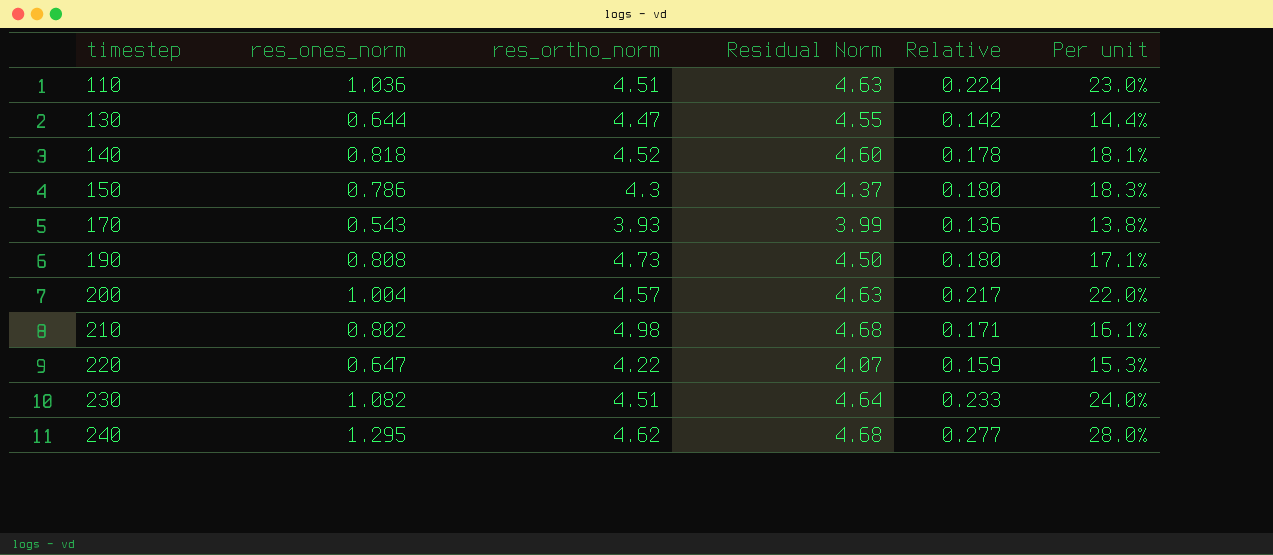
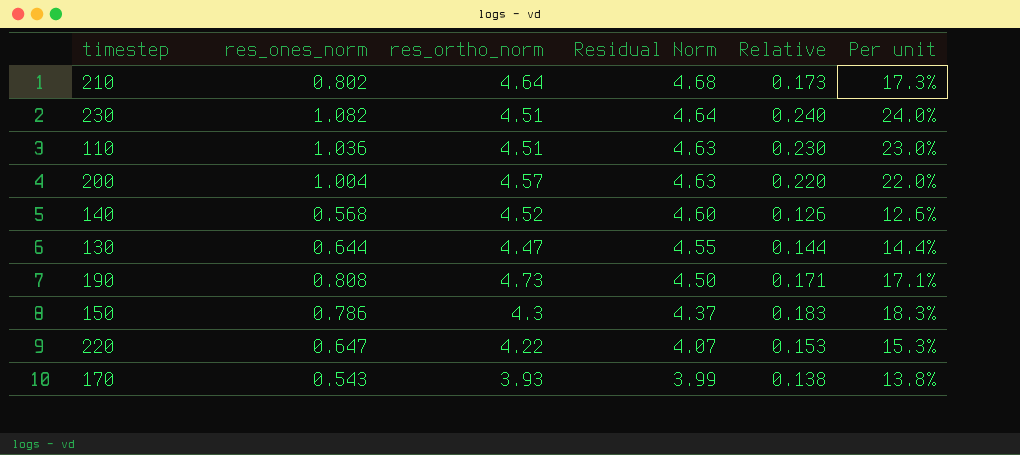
row order: timestep ascending -> Residual Norm descending
column Relative | formula: [res_ones_norm] / [Residual Norm] -> [res_ones_norm] / [res_ortho_norm]
row 240: 1.295 | 4.62 | 4.68 | 0.277 | 28.0% -> none
210 | res_ortho_norm: 4.98 -> 4.64
210 | Per unit: 16.1% -> 17.3%
140 | res_ones_norm: 0.818 -> 0.568
140 | Per unit: 18.1% -> 12.6%

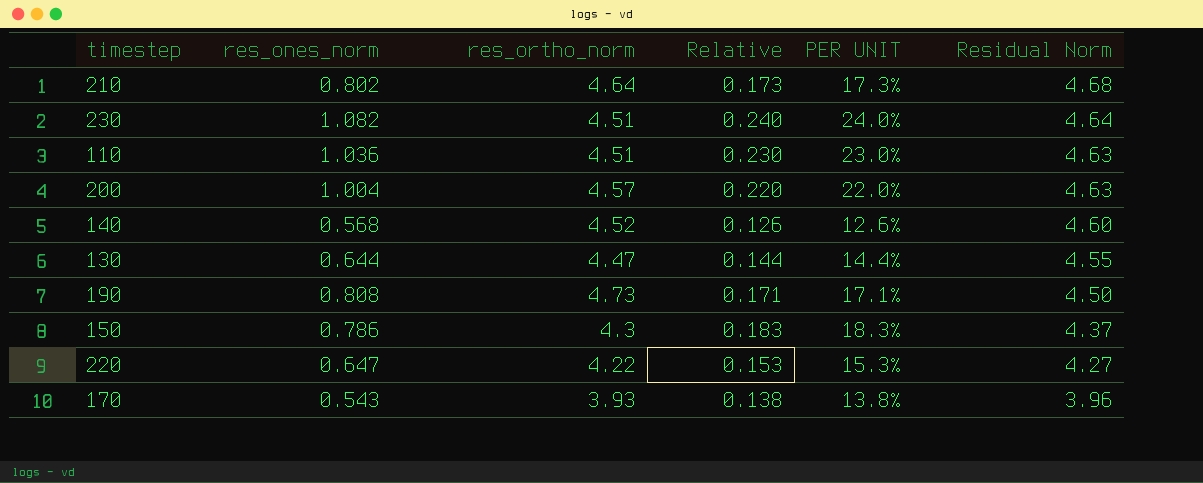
column name: Per unit -> PER UNIT
column Residual Norm | position: 4 -> 6
220 | Residual Norm: 4.07 -> 4.27
170 | Residual Norm: 3.99 -> 3.96

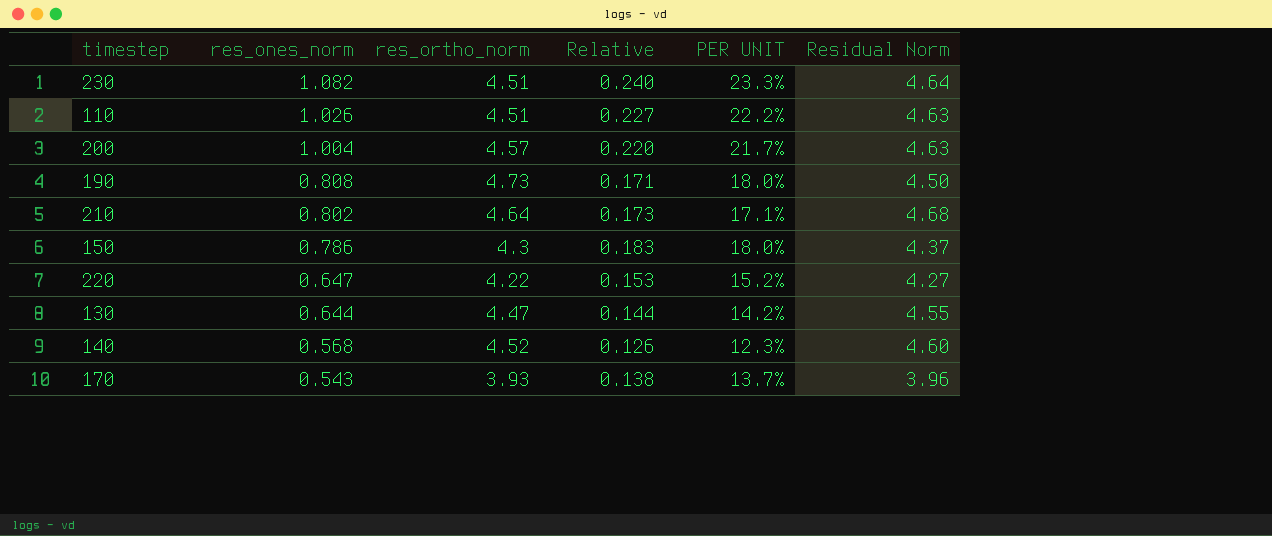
row order: Residual Norm descending -> res_ones_norm descending
column PER UNIT | formula: [res_ones_norm] / [res_ortho_norm] -> [res_ones_norm] / [Residual Norm]
110 | res_ones_norm: 1.036 -> 1.026
110 | Relative: 0.230 -> 0.227

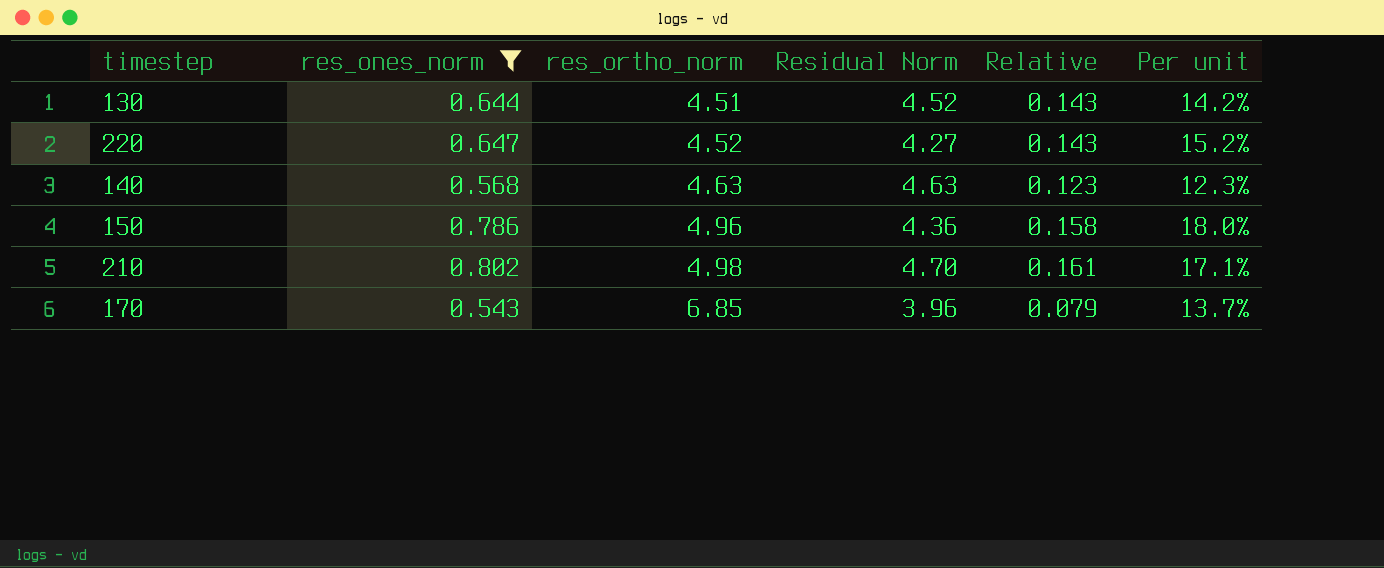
filter: none -> res_ones_norm <= 0.802
row order: res_ones_norm descending -> res_ortho_norm ascending
column Residual Norm | position: 6 -> 4
column name: PER UNIT -> Per unit
130 | res_ortho_norm: 4.47 -> 4.51
130 | Residual Norm: 4.55 -> 4.52
130 | Relative: 0.144 -> 0.143
220 | res_ortho_norm: 4.22 -> 4.52
220 | Relative: 0.153 -> 0.143
140 | res_ortho_norm: 4.52 -> 4.63
140 | Residual Norm: 4.60 -> 4.63
140 | Relative: 0.126 -> 0.123
150 | res_ortho_norm: 4.3 -> 4.96
150 | Residual Norm: 4.37 -> 4.36
150 | Relative: 0.183 -> 0.158
210 | res_ortho_norm: 4.64 -> 4.98
210 | Residual Norm: 4.68 -> 4.70
210 | Relative: 0.173 -> 0.161
170 | res_ortho_norm: 3.93 -> 6.85
170 | Relative: 0.138 -> 0.079

